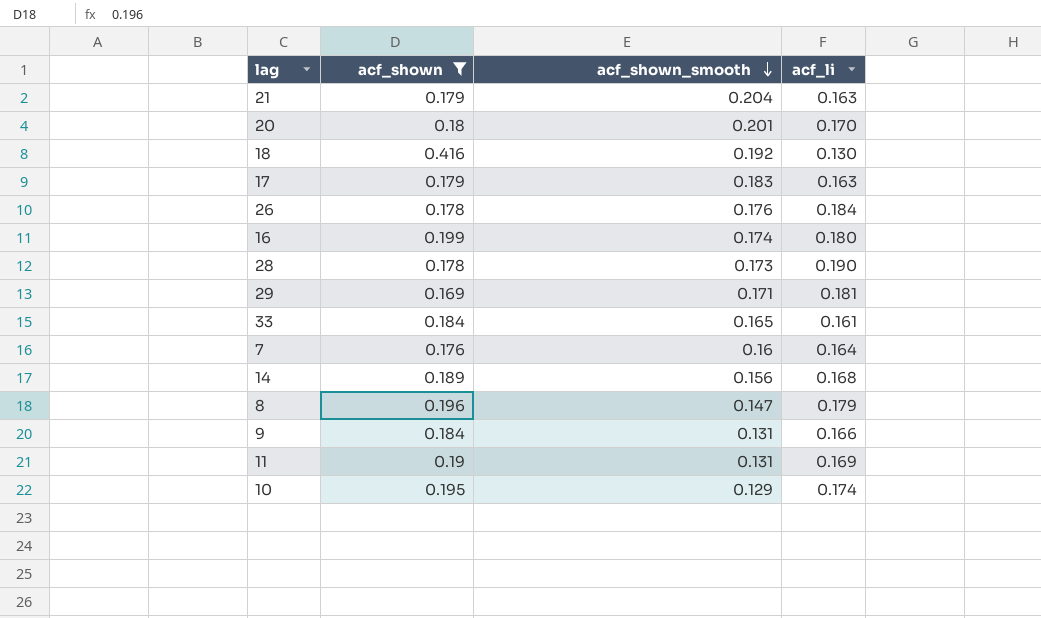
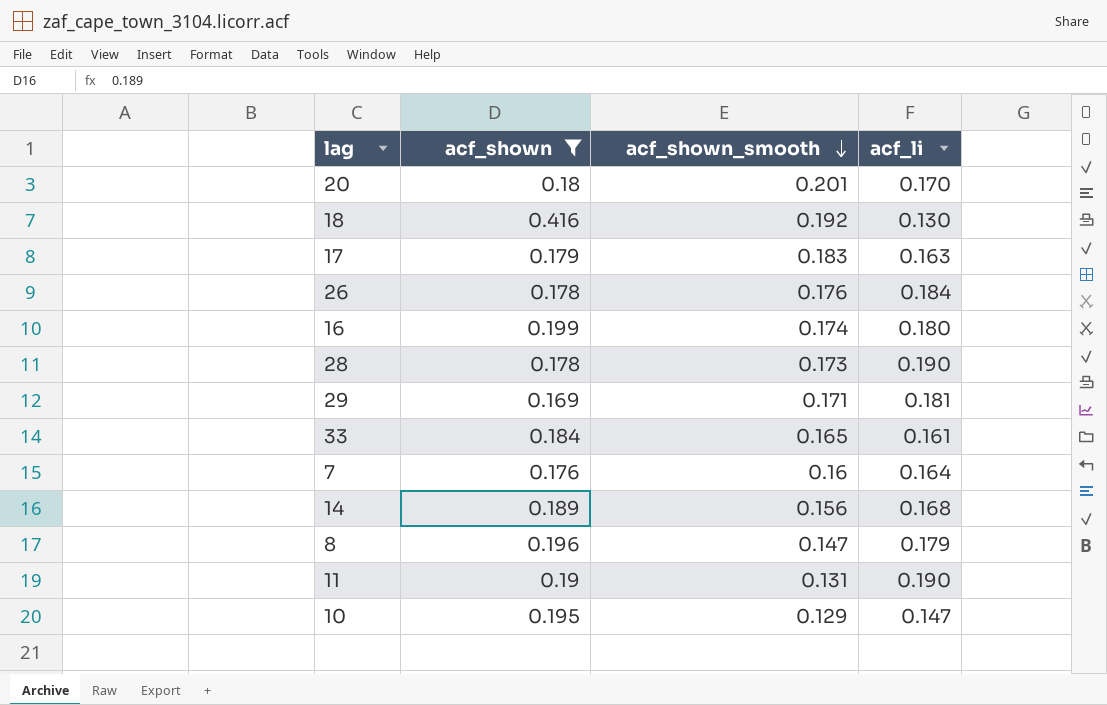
row 21: 0.179 | 0.204 | 0.163 -> none
row 9: 0.184 | 0.131 | 0.166 -> none
11 | acf_li: 0.169 -> 0.190
10 | acf_li: 0.174 -> 0.147

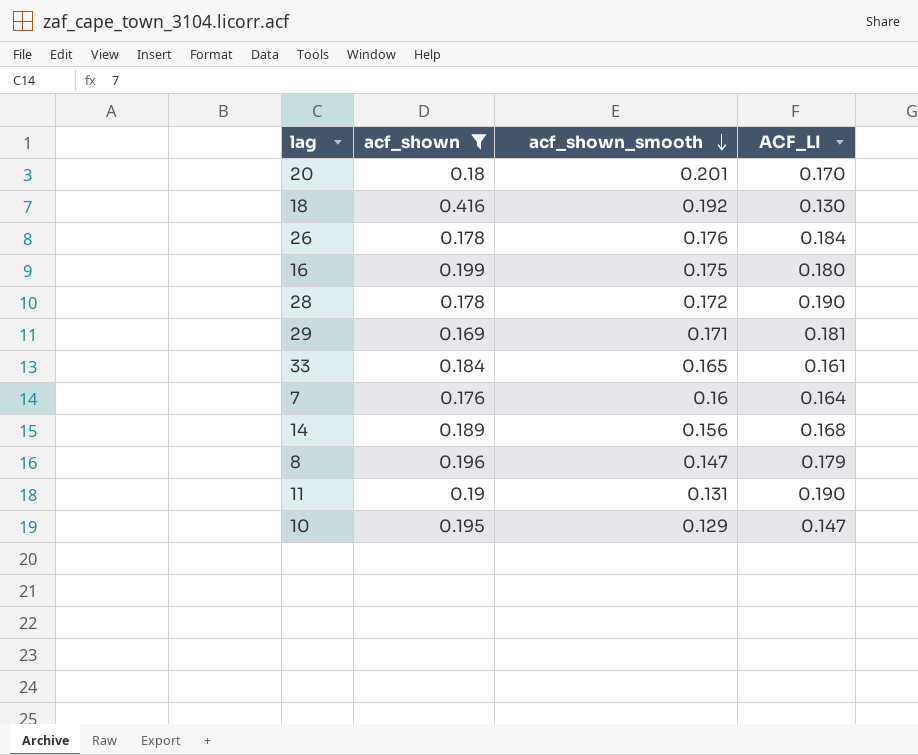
column name: acf_li -> ACF_LI
row 17: 0.179 | 0.183 | 0.163 -> none
16 | acf_shown_smooth: 0.174 -> 0.175
28 | acf_shown_smooth: 0.173 -> 0.172

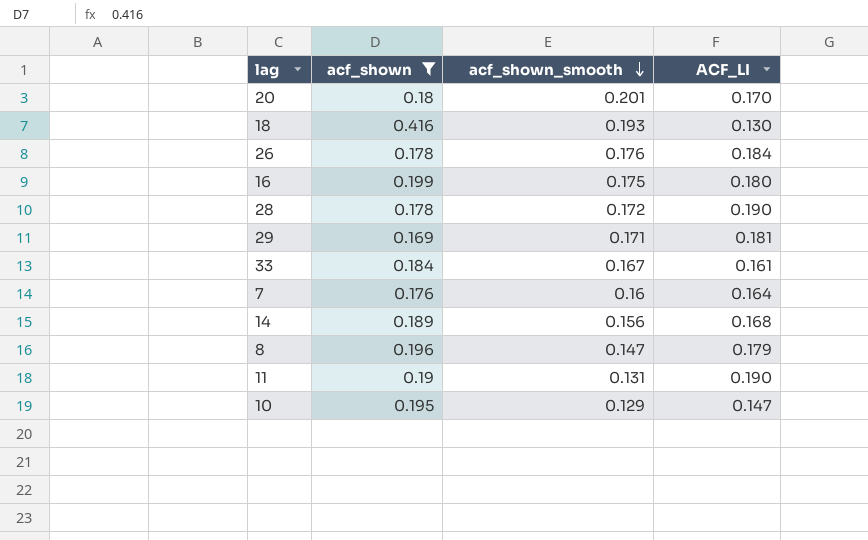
18 | acf_shown_smooth: 0.192 -> 0.193
33 | acf_shown_smooth: 0.165 -> 0.167

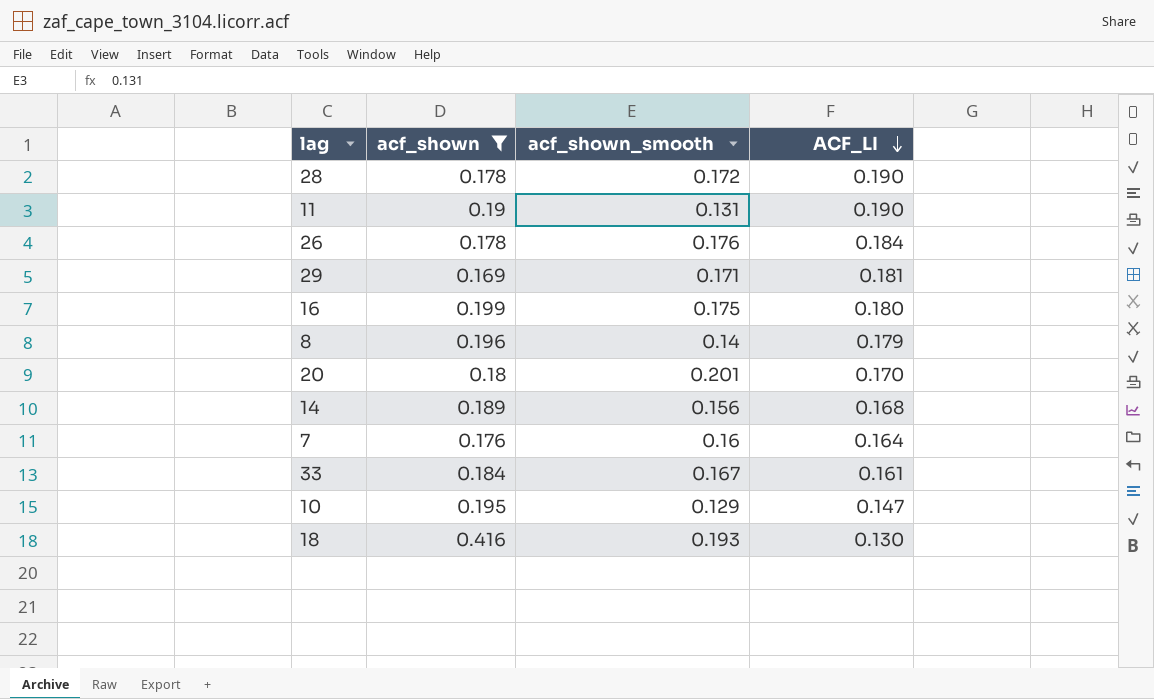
row order: acf_shown_smooth descending -> ACF_LI descending
8 | acf_shown_smooth: 0.147 -> 0.14

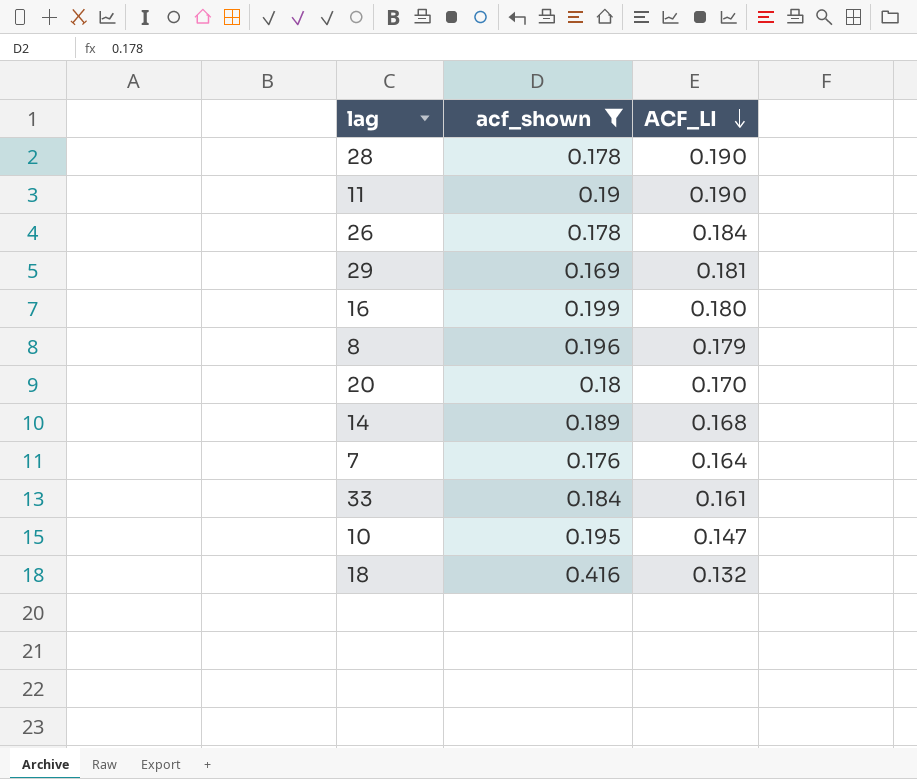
column acf_shown_smooth | position: 3 -> none
18 | ACF_LI: 0.130 -> 0.132

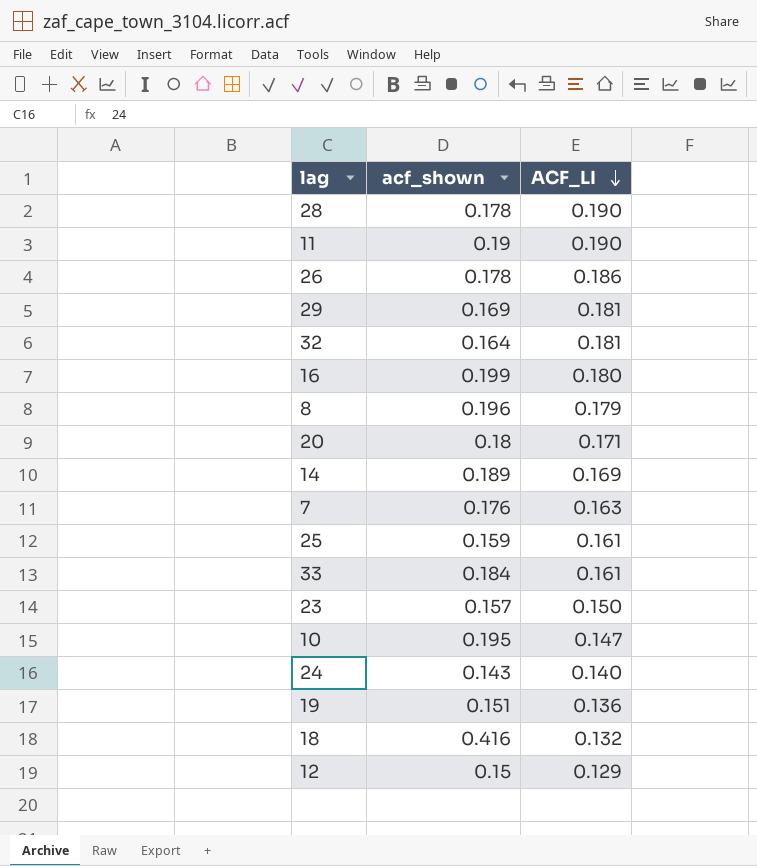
filter: acf_shown >= 0.169 -> none
26 | ACF_LI: 0.184 -> 0.186
20 | ACF_LI: 0.170 -> 0.171
14 | ACF_LI: 0.168 -> 0.169
7 | ACF_LI: 0.164 -> 0.163

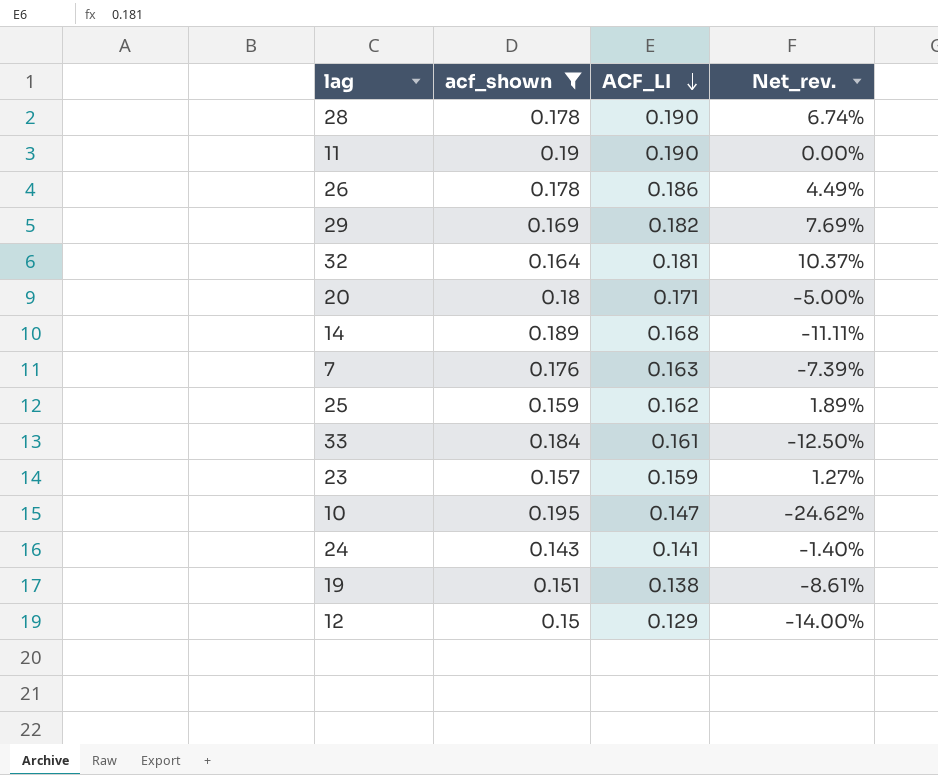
filter: none -> acf_shown <= 0.195
column Net_rev. | formula: none -> ([ACF_LI] - [acf_shown]) / [acf_shown]
29 | ACF_LI: 0.181 -> 0.182
14 | ACF_LI: 0.169 -> 0.168
25 | ACF_LI: 0.161 -> 0.162
23 | ACF_LI: 0.150 -> 0.159
24 | ACF_LI: 0.140 -> 0.141
19 | ACF_LI: 0.136 -> 0.138

